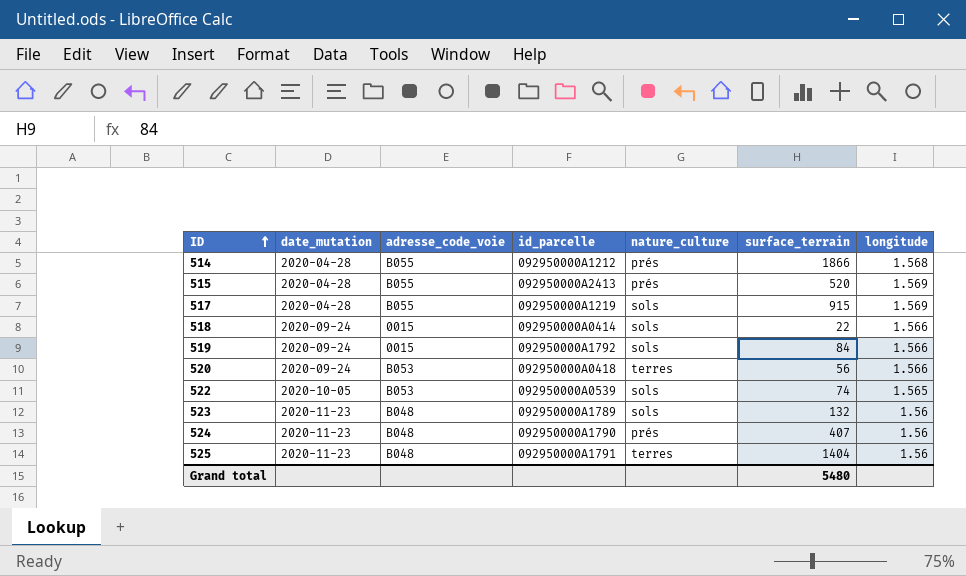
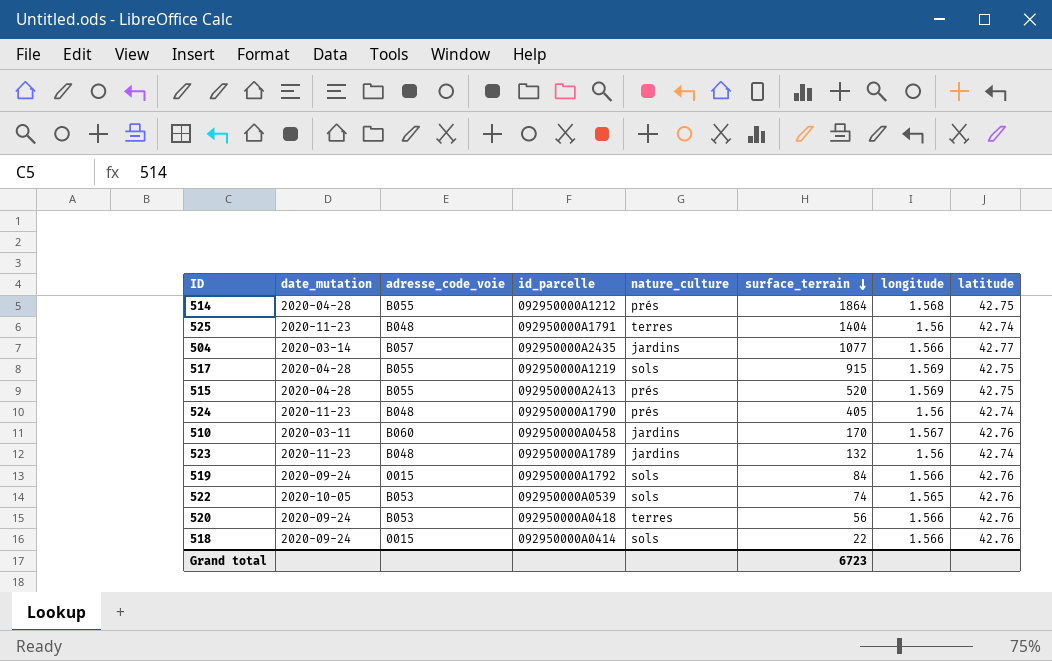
row order: ID ascending -> surface_terrain descending
column latitude | position: none -> 8
514 | surface_terrain: 1866 -> 1864
row 504: none -> 2020-03-14 | B057 | 092950000A2435 | jardins | 1077 | 1.566 | 42.77
524 | surface_terrain: 407 -> 405
row 510: none -> 2020-03-11 | B060 | 092950000A0458 | jardins | 170 | 1.567 | 42.76
523 | nature_culture: sols -> jardins
Grand total | surface_terrain: 5480 -> 6723

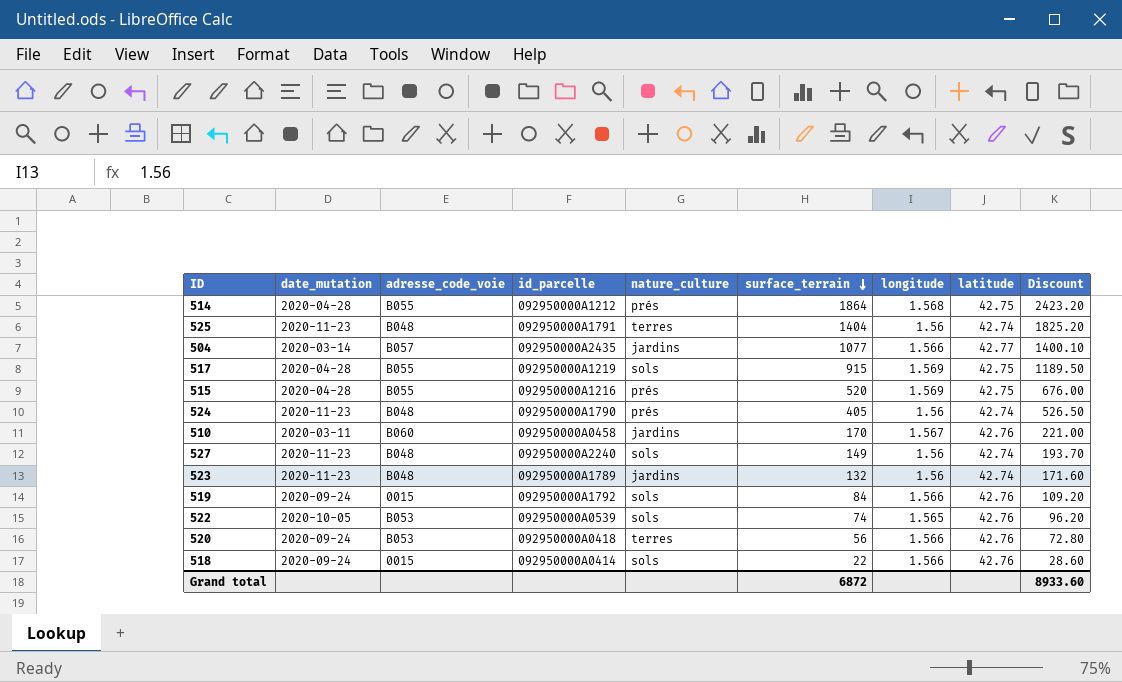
column Discount | formula: none -> [surface_terrain] * 1.3
515 | id_parcelle: 092950000A2413 -> 092950000A1216
row 527: none -> 2020-11-23 | B048 | 092950000A2240 | sols | 149 | 1.56 | 42.74 | 193.70
Grand total | surface_terrain: 6723 -> 6872

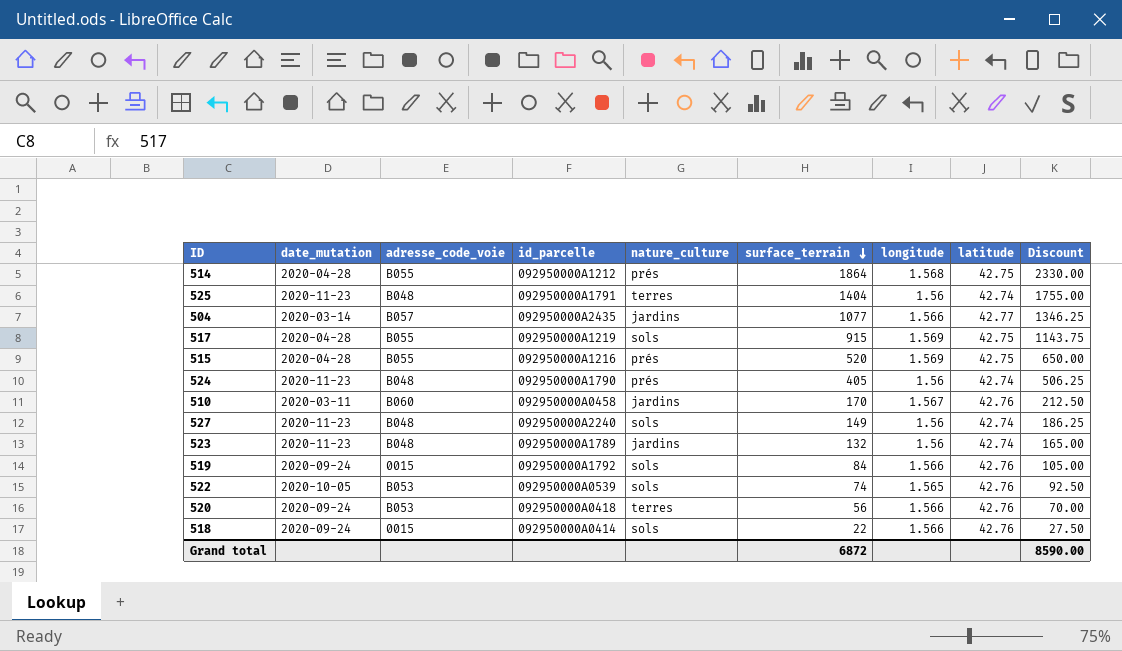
column Discount | formula: [surface_terrain] * 1.3 -> [surface_terrain] * 1.25
Grand total | Discount: 8933.60 -> 8590.00

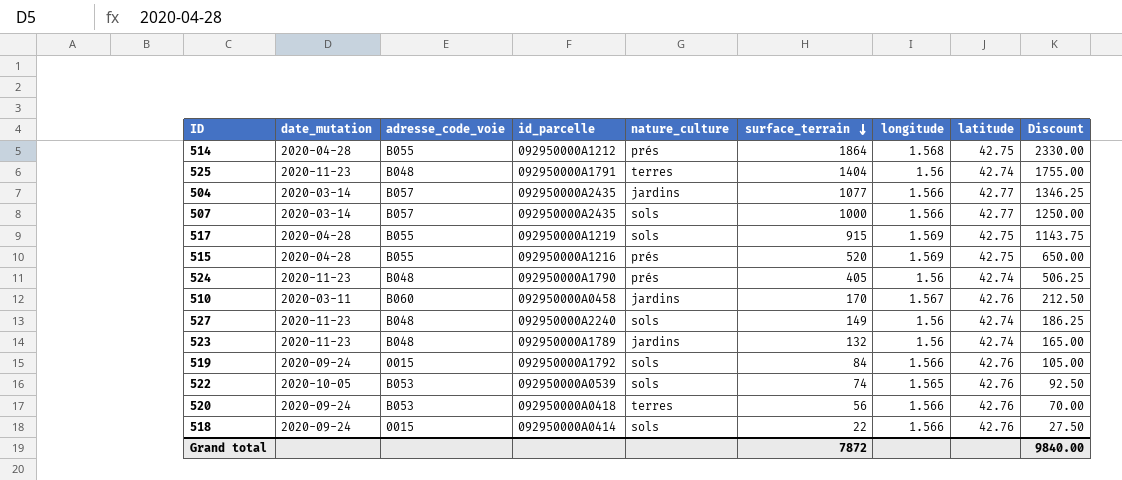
row 507: none -> 2020-03-14 | B057 | 092950000A2435 | sols | 1000 | 1.566 | 42.77 | 1250.00
Grand total | surface_terrain: 6872 -> 7872
Grand total | Discount: 8590.00 -> 9840.00

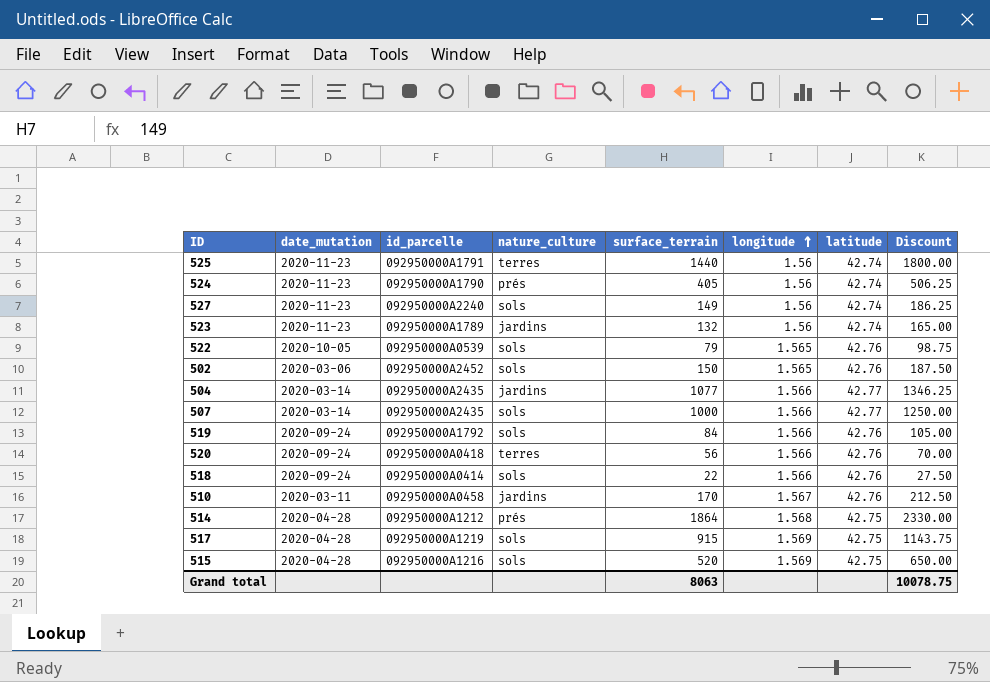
row order: surface_terrain descending -> longitude ascending
column adresse_code_voie | position: 3 -> none
525 | surface_terrain: 1404 -> 1440
525 | Discount: 1755.00 -> 1800.00
522 | surface_terrain: 74 -> 79
522 | Discount: 92.50 -> 98.75
row 502: none -> 2020-03-06 | 092950000A2452 | sols | 150 | 1.565 | 42.76 | 187.50
515 | nature_culture: prés -> sols
Grand total | surface_terrain: 7872 -> 8063
Grand total | Discount: 9840.00 -> 10078.75

